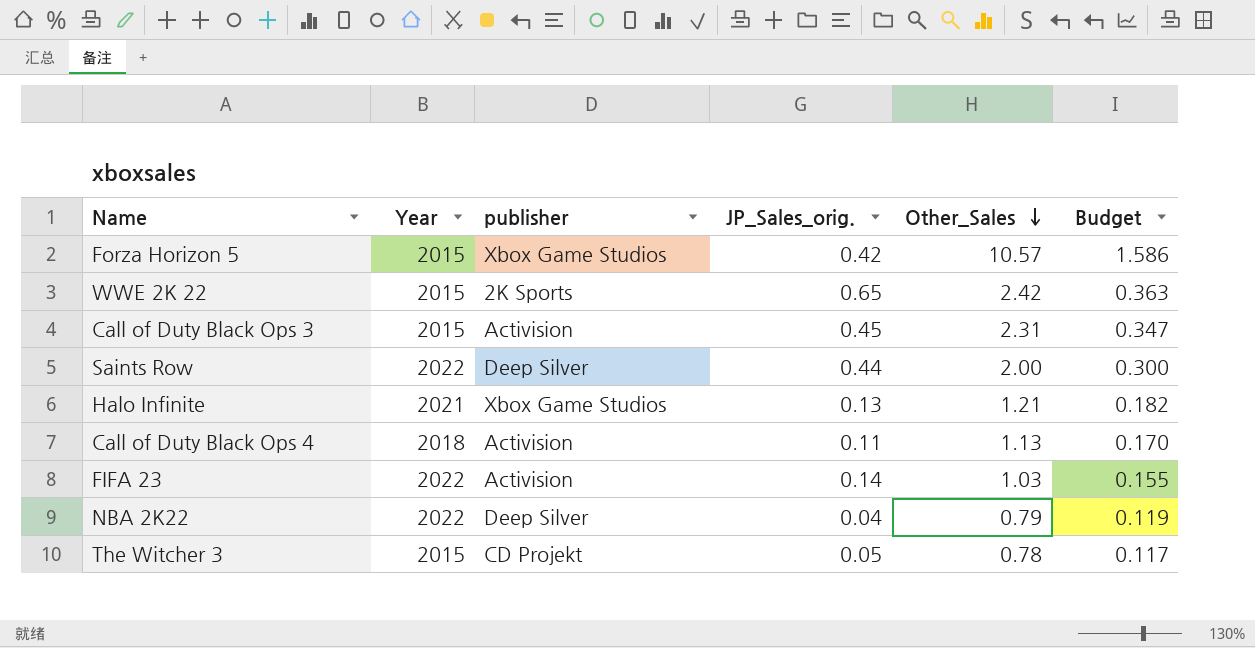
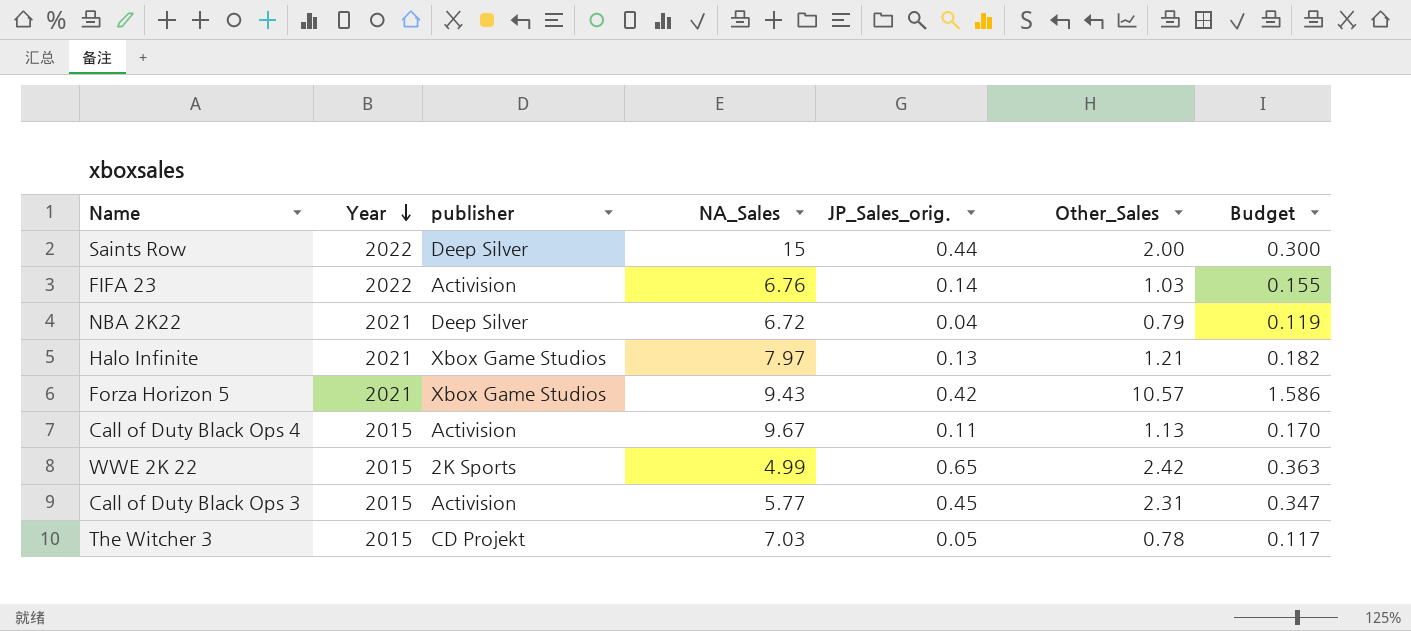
row order: Other_Sales descending -> Year descending
column NA_Sales | position: none -> 4
NBA 2K22 | Year: 2022 -> 2021
Forza Horizon 5 | Year: 2015 -> 2021
Call of Duty Black Ops 4 | Year: 2018 -> 2015

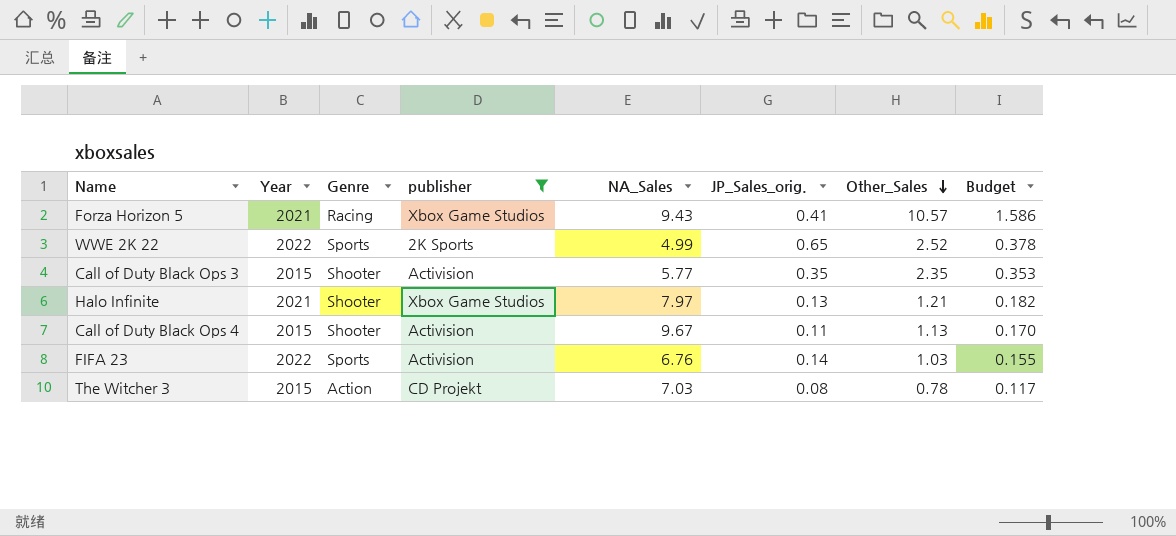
filter: none -> publisher != Deep Silver
row order: Year descending -> Other_Sales descending
column Genre | position: none -> 3
Forza Horizon 5 | JP_Sales_orig.: 0.42 -> 0.41
WWE 2K 22 | Year: 2015 -> 2022
WWE 2K 22 | Other_Sales: 2.42 -> 2.52
WWE 2K 22 | Budget: 0.363 -> 0.378
Call of Duty Black Ops 3 | JP_Sales_orig.: 0.45 -> 0.35
Call of Duty Black Ops 3 | Other_Sales: 2.31 -> 2.35
Call of Duty Black Ops 3 | Budget: 0.347 -> 0.353
The Witcher 3 | JP_Sales_orig.: 0.05 -> 0.08

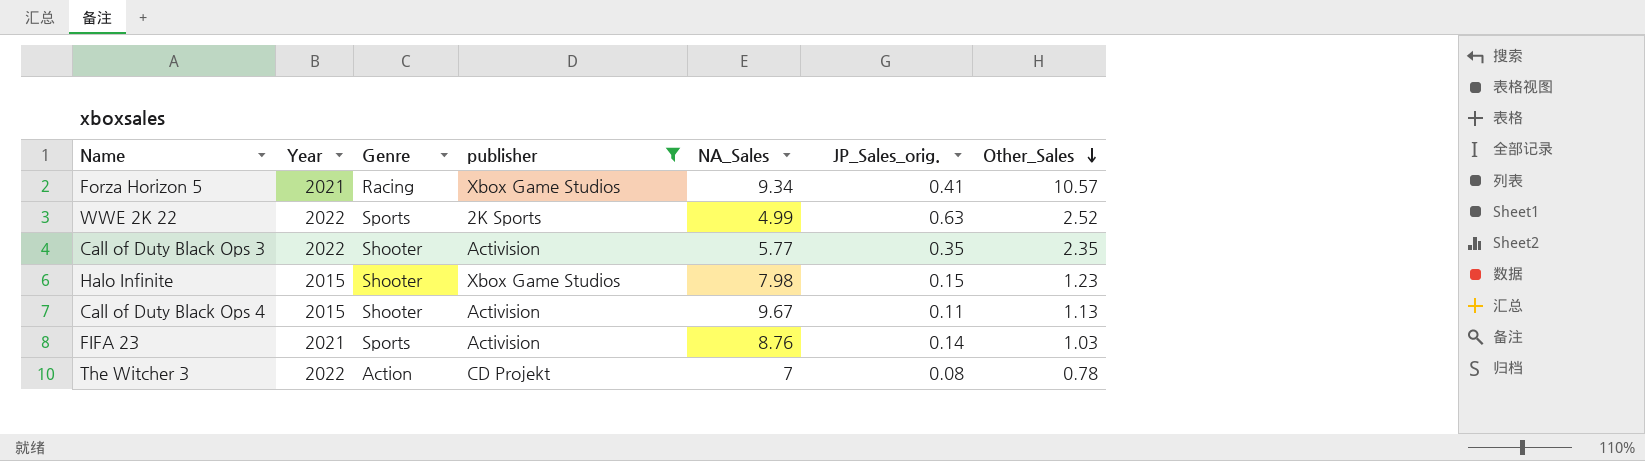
column Budget | formula: [Other_Sales] * 0.15 -> none
Forza Horizon 5 | NA_Sales: 9.43 -> 9.34
WWE 2K 22 | JP_Sales_orig.: 0.65 -> 0.63
Call of Duty Black Ops 3 | Year: 2015 -> 2022
Halo Infinite | Year: 2021 -> 2015
Halo Infinite | NA_Sales: 7.97 -> 7.98
Halo Infinite | JP_Sales_orig.: 0.13 -> 0.15
Halo Infinite | Other_Sales: 1.21 -> 1.23
FIFA 23 | Year: 2022 -> 2021
FIFA 23 | NA_Sales: 6.76 -> 8.76
The Witcher 3 | Year: 2015 -> 2022
The Witcher 3 | NA_Sales: 7.03 -> 7

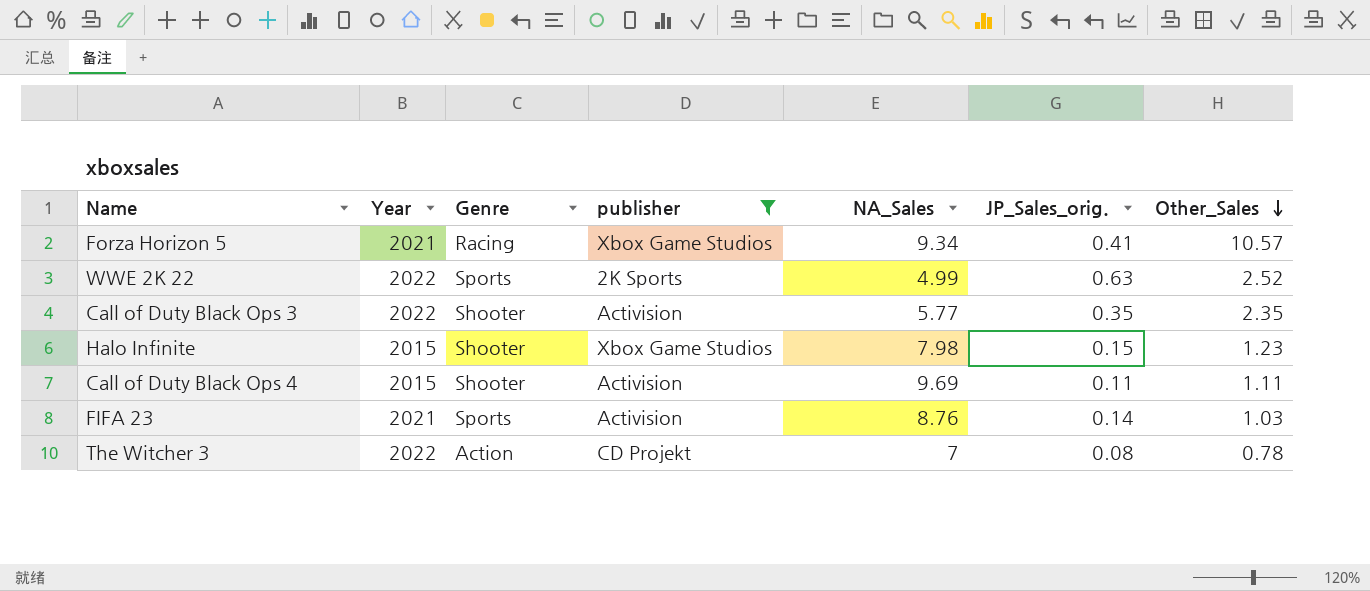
Call of Duty Black Ops 4 | NA_Sales: 9.67 -> 9.69
Call of Duty Black Ops 4 | Other_Sales: 1.13 -> 1.11

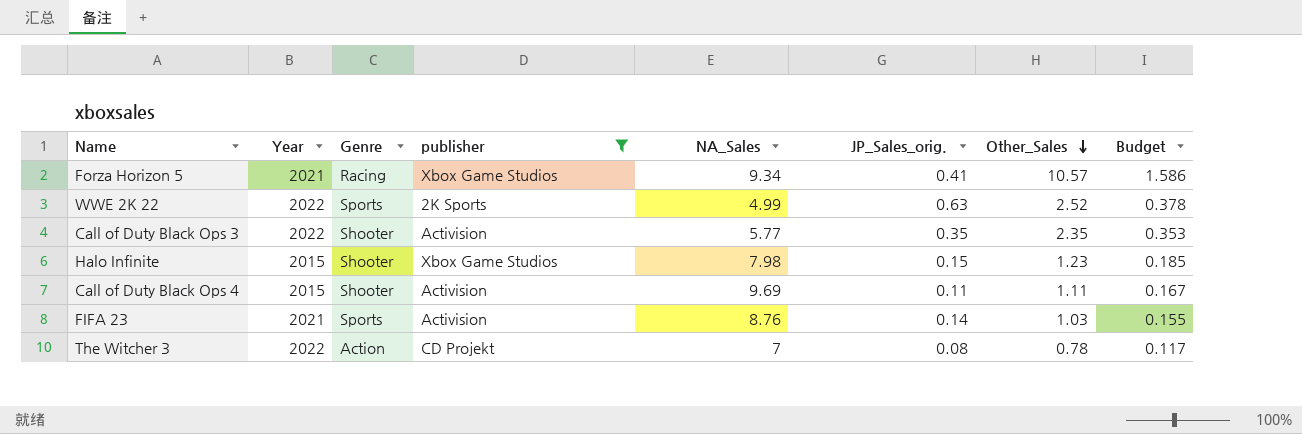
column Budget | formula: none -> [Other_Sales] * 0.15

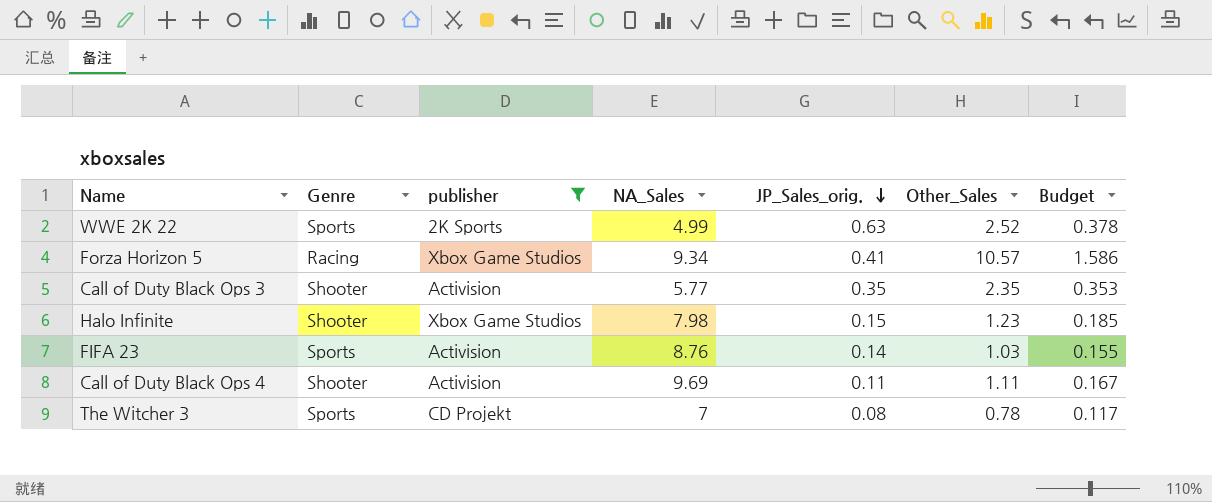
row order: Other_Sales descending -> JP_Sales_orig. descending
column Year | position: 2 -> none
The Witcher 3 | Genre: Action -> Sports

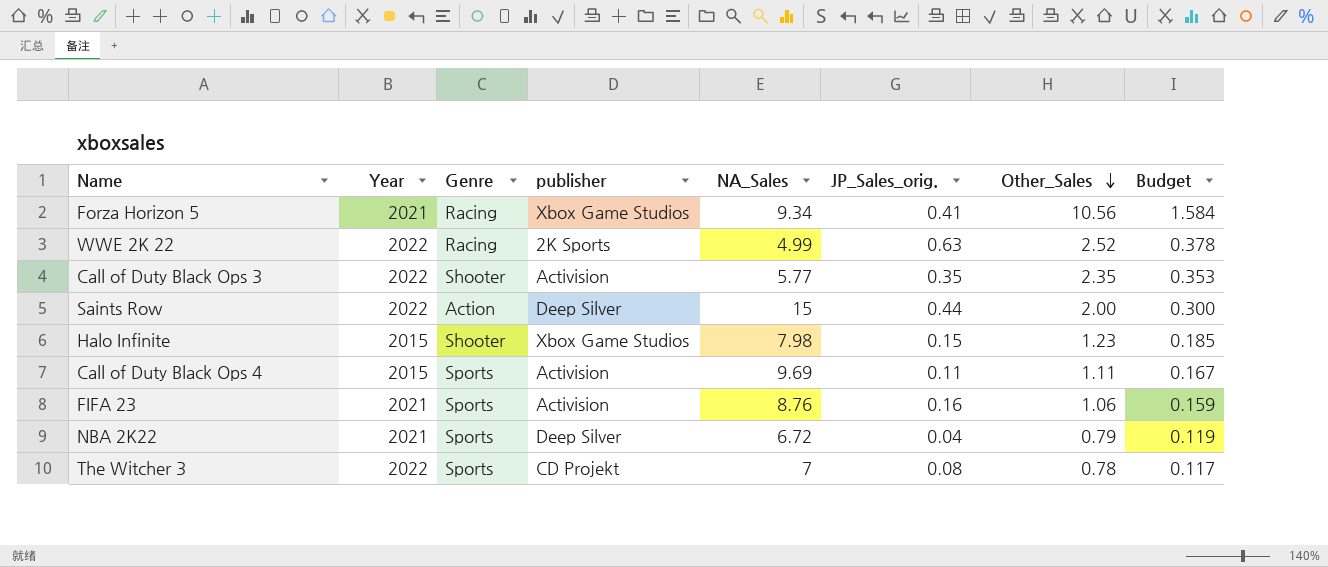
filter: publisher != Deep Silver -> none
row order: JP_Sales_orig. descending -> Other_Sales descending
column Year | position: none -> 2
Forza Horizon 5 | Other_Sales: 10.57 -> 10.56
Forza Horizon 5 | Budget: 1.586 -> 1.584
WWE 2K 22 | Genre: Sports -> Racing
Call of Duty Black Ops 4 | Genre: Shooter -> Sports
FIFA 23 | JP_Sales_orig.: 0.14 -> 0.16
FIFA 23 | Other_Sales: 1.03 -> 1.06
FIFA 23 | Budget: 0.155 -> 0.159

